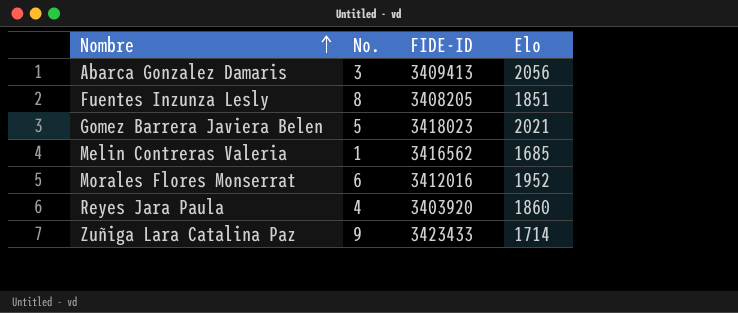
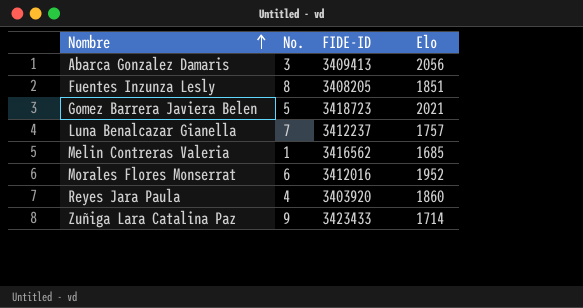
Gomez Barrera Javiera Belen | FIDE-ID: 3418023 -> 3418723
row Luna Benalcazar Gianella: none -> 7 | 3412237 | 1757

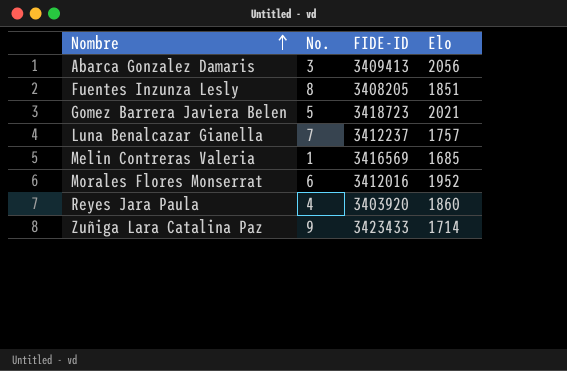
Melin Contreras Valeria | FIDE-ID: 3416562 -> 3416569

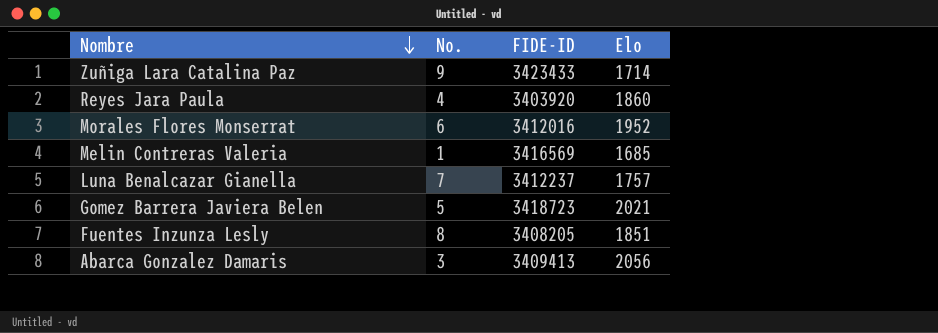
row order: Nombre ascending -> Nombre descending

